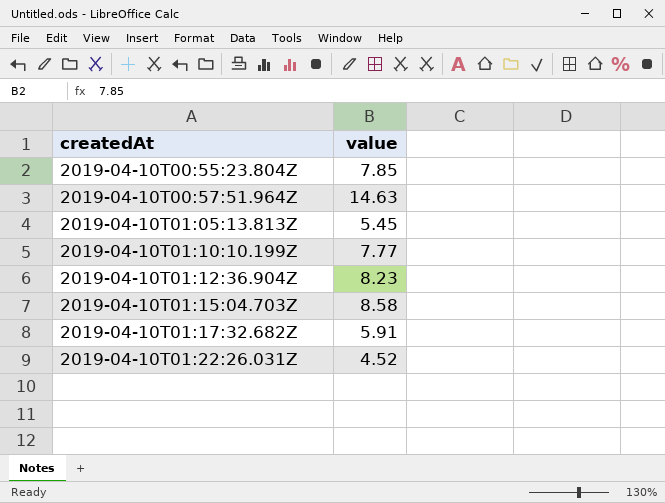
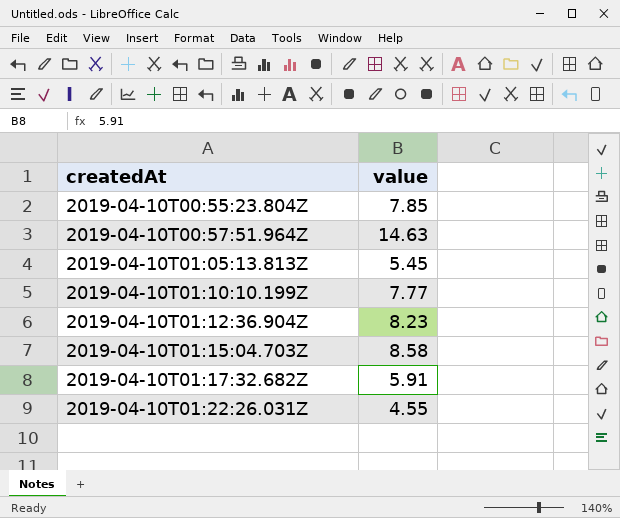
2019-04-10T01:22:26.031Z | value: 4.52 -> 4.55

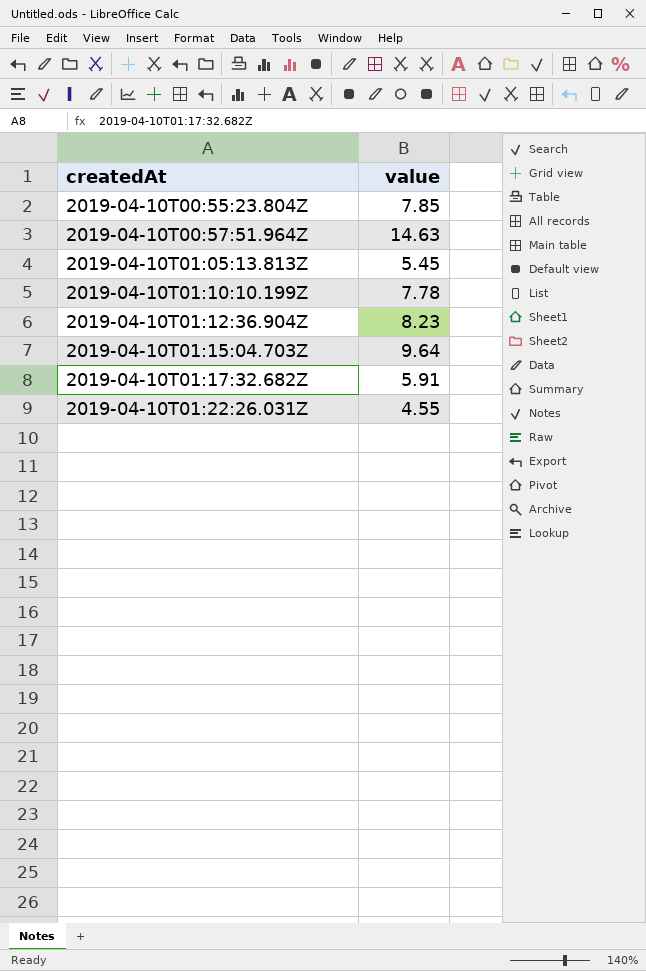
2019-04-10T01:10:10.199Z | value: 7.77 -> 7.78
2019-04-10T01:15:04.703Z | value: 8.58 -> 9.64

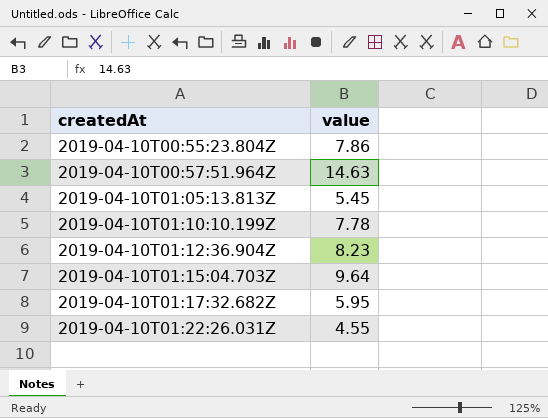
2019-04-10T00:55:23.804Z | value: 7.85 -> 7.86
2019-04-10T01:17:32.682Z | value: 5.91 -> 5.95

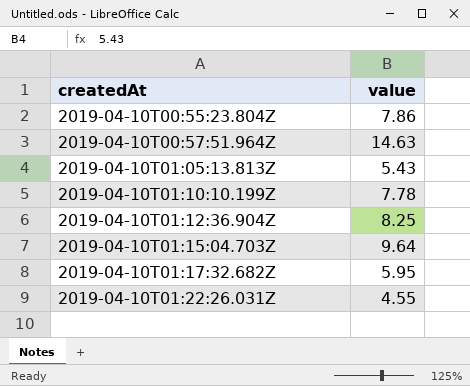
2019-04-10T01:05:13.813Z | value: 5.45 -> 5.43
2019-04-10T01:12:36.904Z | value: 8.23 -> 8.25

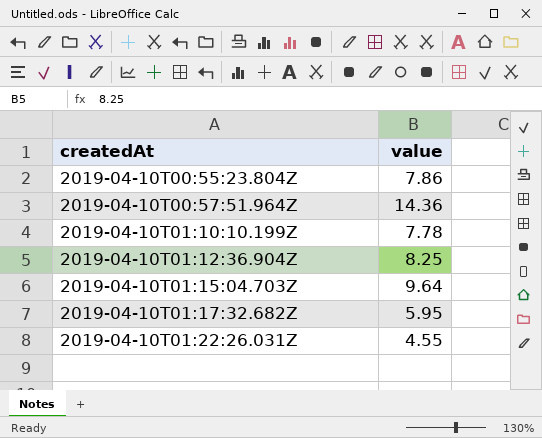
row 2019-04-10T01:05:13.813Z: 5.43 -> none
2019-04-10T00:57:51.964Z | value: 14.63 -> 14.36

